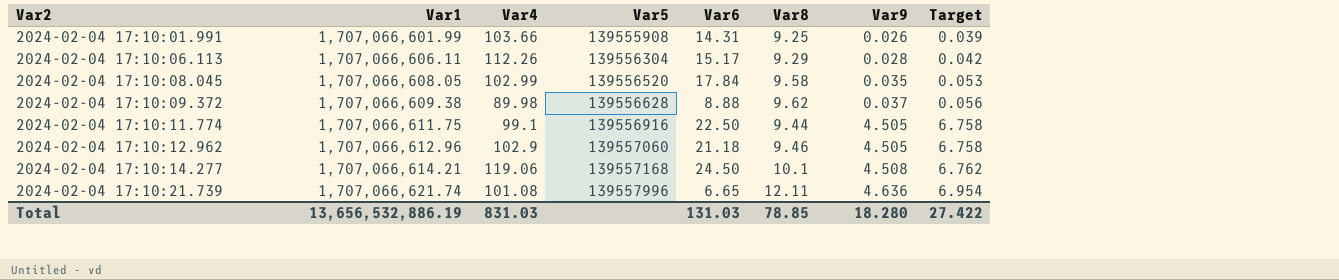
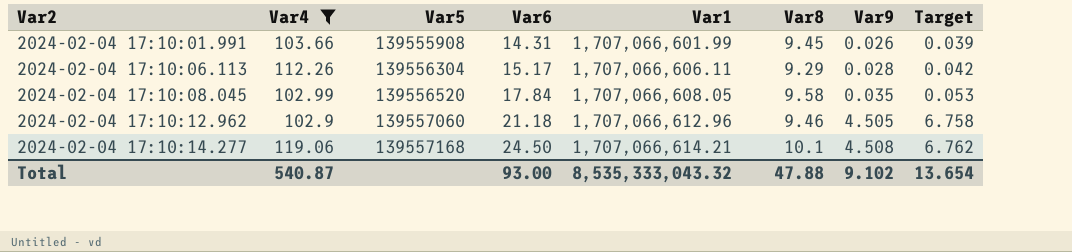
filter: none -> Var4 >= 102.9
column Var1 | position: 2 -> 5
2024-02-04 17:10:01.991 | Var8: 9.25 -> 9.45
Total | Var4: 831.03 -> 540.87
Total | Var6: 131.03 -> 93.00
Total | Var1: 13,656,532,886.19 -> 8,535,333,043.32
Total | Var8: 78.85 -> 47.88
Total | Var9: 18.280 -> 9.102
Total | Target: 27.422 -> 13.654

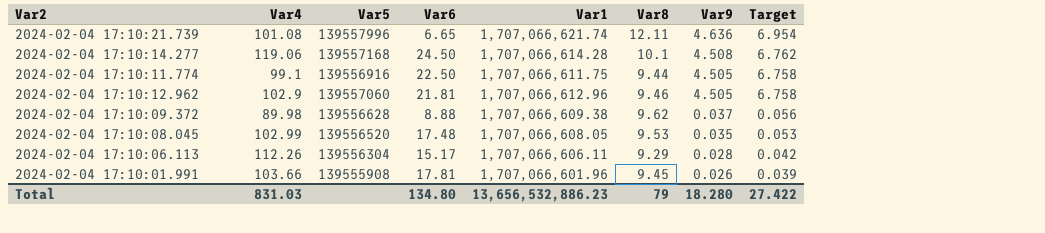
filter: Var4 >= 102.9 -> none
row order: Var2 ascending -> Var9 descending
2024-02-04 17:10:14.277 | Var1: 1,707,066,614.21 -> 1,707,066,614.28
2024-02-04 17:10:12.962 | Var6: 21.18 -> 21.81
2024-02-04 17:10:08.045 | Var6: 17.84 -> 17.48
2024-02-04 17:10:08.045 | Var8: 9.58 -> 9.53
2024-02-04 17:10:01.991 | Var6: 14.31 -> 17.81
2024-02-04 17:10:01.991 | Var1: 1,707,066,601.99 -> 1,707,066,601.96
Total | Var4: 540.87 -> 831.03
Total | Var6: 93.00 -> 134.80
Total | Var1: 8,535,333,043.32 -> 13,656,532,886.23
Total | Var8: 47.88 -> 79
Total | Var9: 9.102 -> 18.280
Total | Target: 13.654 -> 27.422

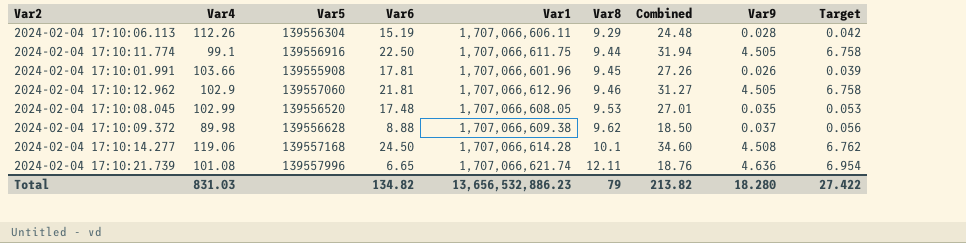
row order: Var9 descending -> Var8 ascending
column Combined | formula: none -> [Var6] + [Var8]
2024-02-04 17:10:06.113 | Var6: 15.17 -> 15.19
Total | Var6: 134.80 -> 134.82

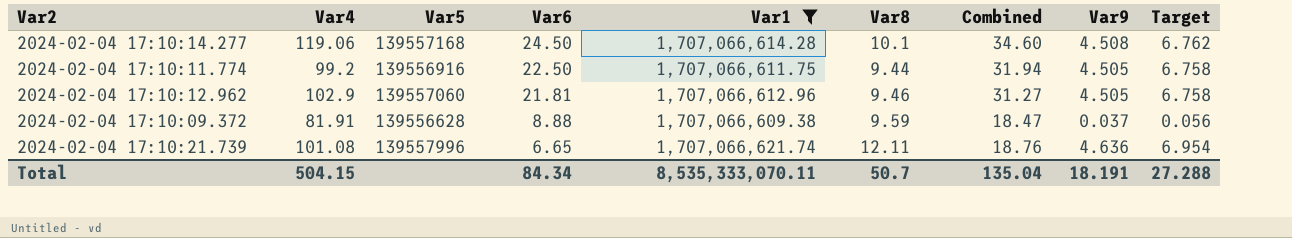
filter: none -> Var1 >= 1,707,066,609.38
row order: Var8 ascending -> Var6 descending
2024-02-04 17:10:11.774 | Var4: 99.1 -> 99.2
2024-02-04 17:10:09.372 | Var4: 89.98 -> 81.91
2024-02-04 17:10:09.372 | Var8: 9.62 -> 9.59
2024-02-04 17:10:09.372 | Combined: 18.50 -> 18.47
Total | Var4: 831.03 -> 504.15
Total | Var6: 134.82 -> 84.34
Total | Var1: 13,656,532,886.23 -> 8,535,333,070.11
Total | Var8: 79 -> 50.7
Total | Combined: 213.82 -> 135.04
Total | Var9: 18.280 -> 18.191
Total | Target: 27.422 -> 27.288

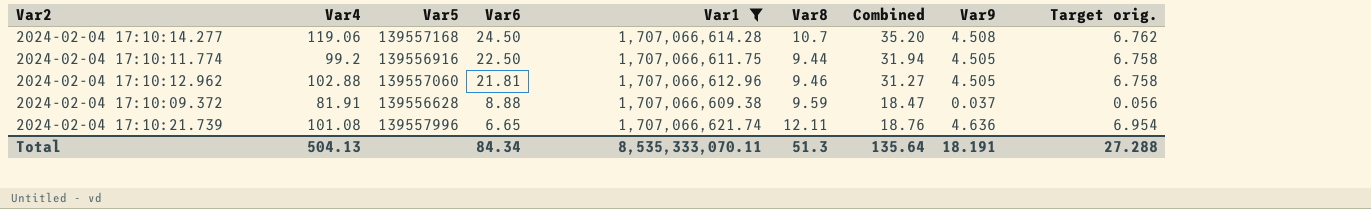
column name: Target -> Target orig.
2024-02-04 17:10:14.277 | Var8: 10.1 -> 10.7
2024-02-04 17:10:14.277 | Combined: 34.60 -> 35.20
2024-02-04 17:10:12.962 | Var4: 102.9 -> 102.88
Total | Var4: 504.15 -> 504.13
Total | Var8: 50.7 -> 51.3
Total | Combined: 135.04 -> 135.64

